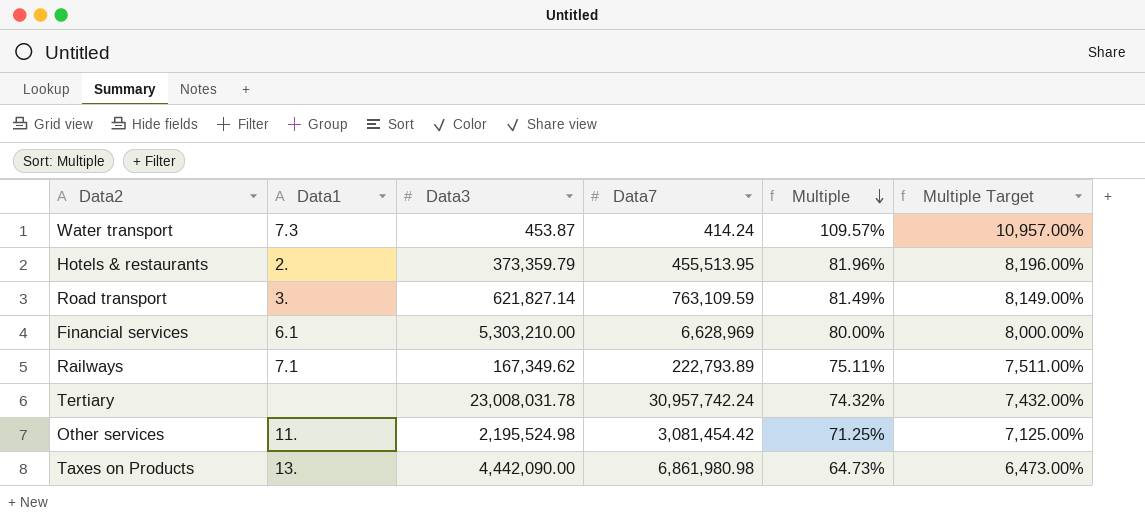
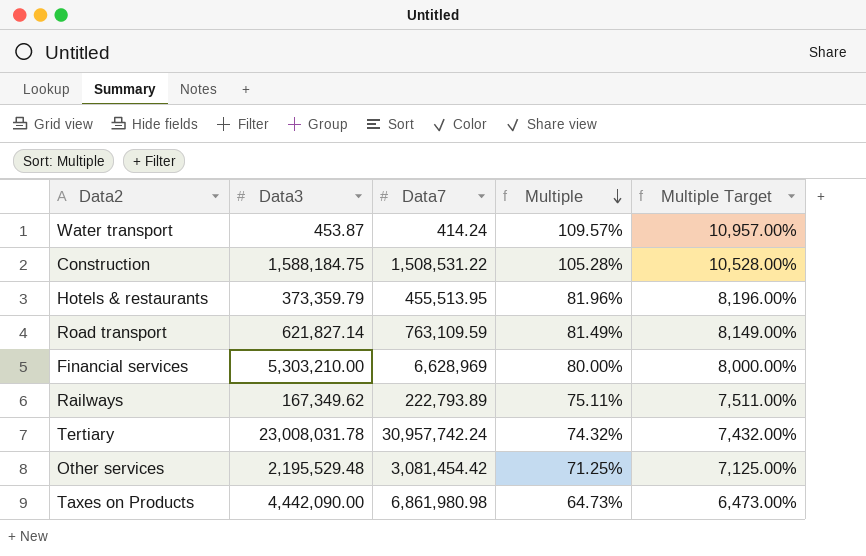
column Data1 | position: 2 -> none
row Construction: none -> 1,588,184.75 | 1,508,531.22 | 105.28% | 10,528.00%
Other services | Data3: 2,195,524.98 -> 2,195,529.48

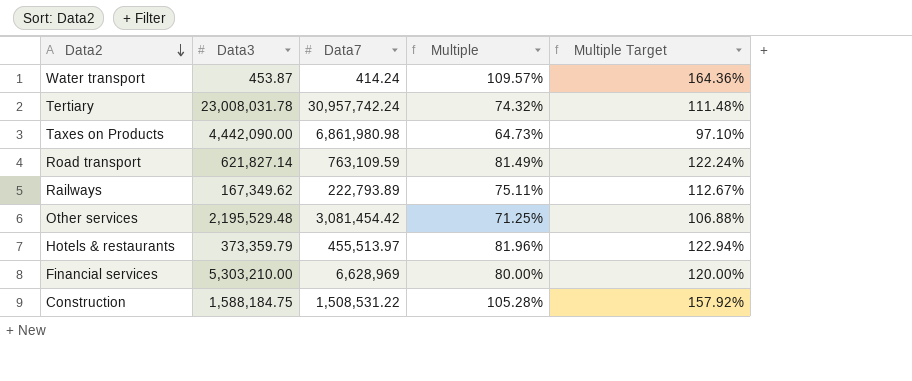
row order: Multiple descending -> Data2 descending
column Multiple Target | formula: [Multiple] * 100 -> [Multiple] * 1.5
Hotels & restaurants | Data7: 455,513.95 -> 455,513.97

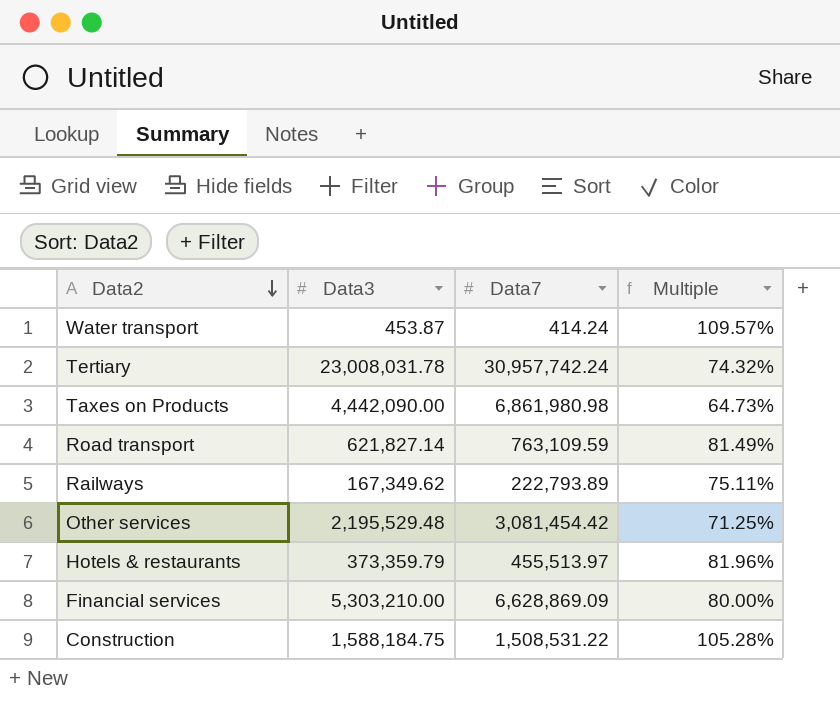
column Multiple Target | formula: [Multiple] * 1.5 -> none
Financial services | Data7: 6,628,969 -> 6,628,869.09

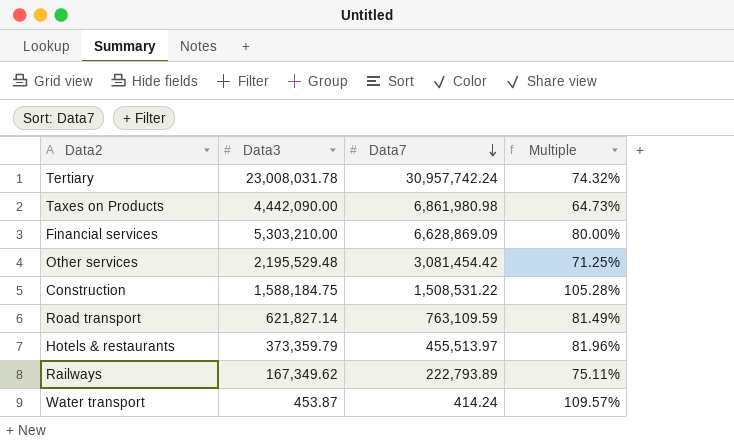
row order: Data2 descending -> Data7 descending

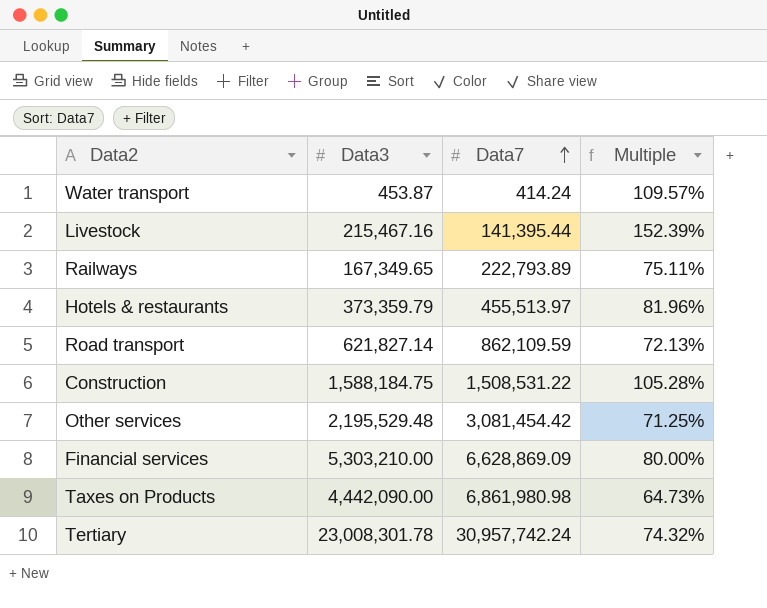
row order: Data7 descending -> Data7 ascending
row Livestock: none -> 215,467.16 | 141,395.44 | 152.39%
Railways | Data3: 167,349.62 -> 167,349.65
Road transport | Data7: 763,109.59 -> 862,109.59
Road transport | Multiple: 81.49% -> 72.13%
Tertiary | Data3: 23,008,031.78 -> 23,008,301.78

